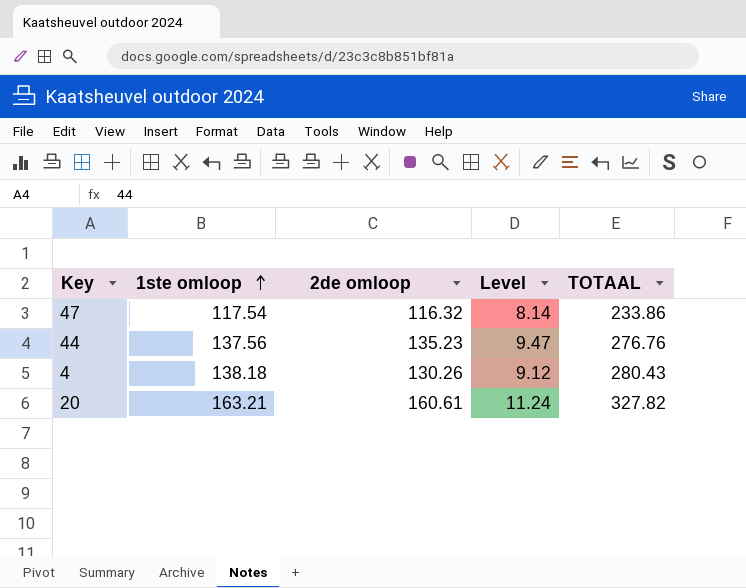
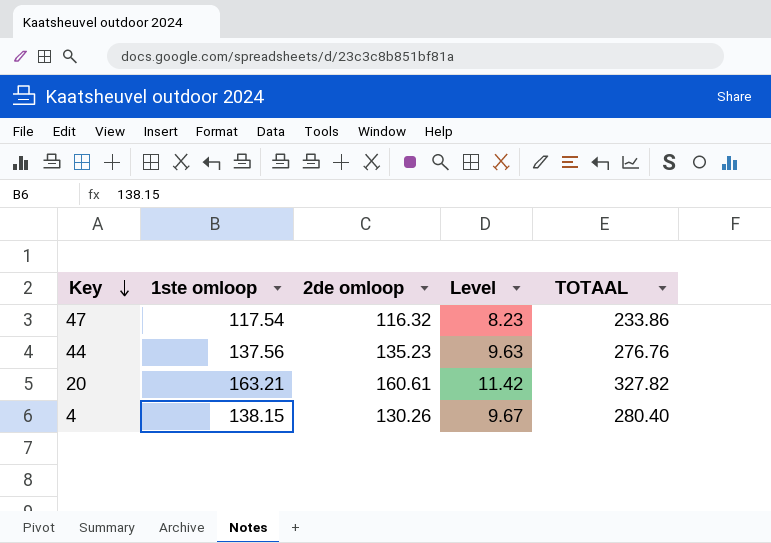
row order: 1ste omloop ascending -> Key descending
column Level | formula: [2de omloop] * 0.07 -> [1ste omloop] * 0.07
4 | 1ste omloop: 138.18 -> 138.15
4 | TOTAAL: 280.43 -> 280.40

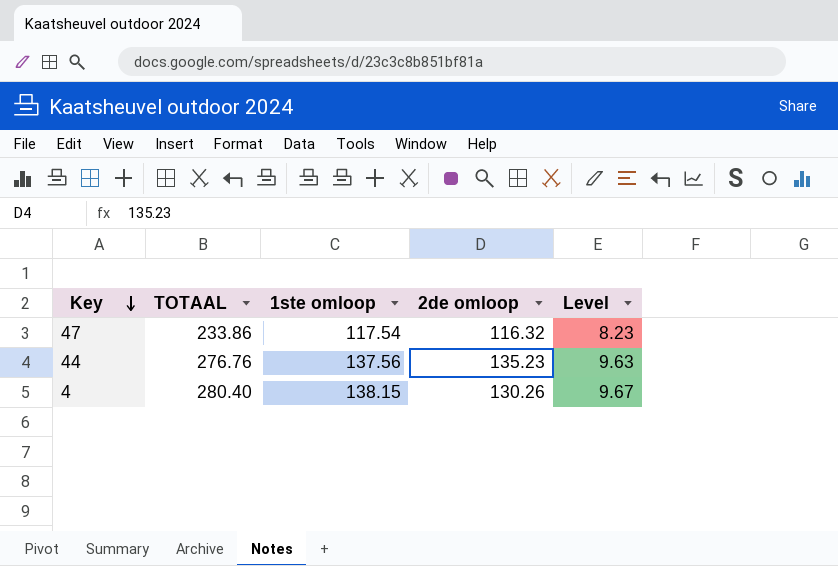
column TOTAAL | position: 5 -> 2
row 20: 163.21 | 160.61 | 11.42 | 327.82 -> none

